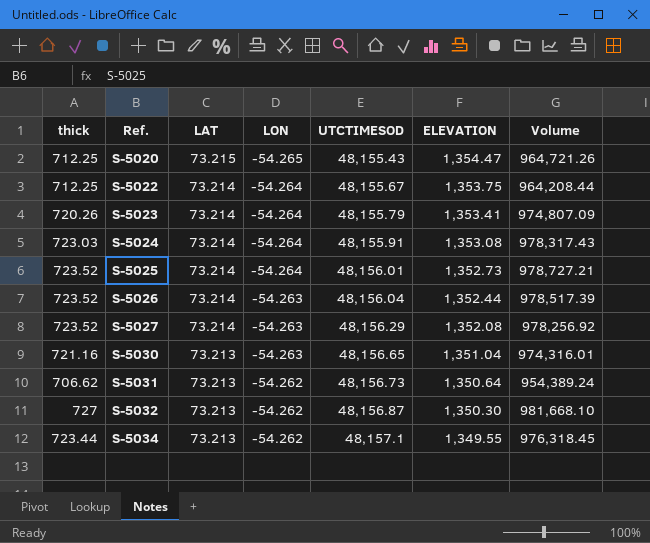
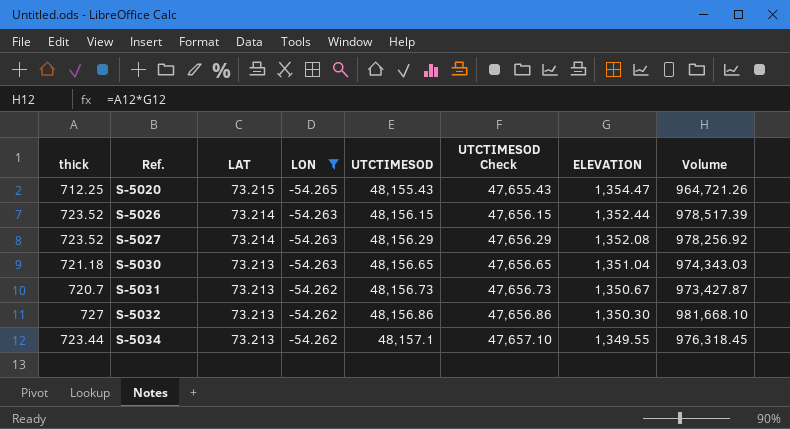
filter: none -> LON != -54.264
column UTCTIMESOD Check | formula: none -> [UTCTIMESOD] - 500
S-5026 | UTCTIMESOD: 48,156.04 -> 48,156.15
S-5030 | thick: 721.16 -> 721.18
S-5030 | Volume: 974,316.01 -> 974,343.03
S-5031 | thick: 706.62 -> 720.7
S-5031 | ELEVATION: 1,350.64 -> 1,350.67
S-5031 | Volume: 954,389.24 -> 973,427.87
S-5032 | UTCTIMESOD: 48,156.87 -> 48,156.86

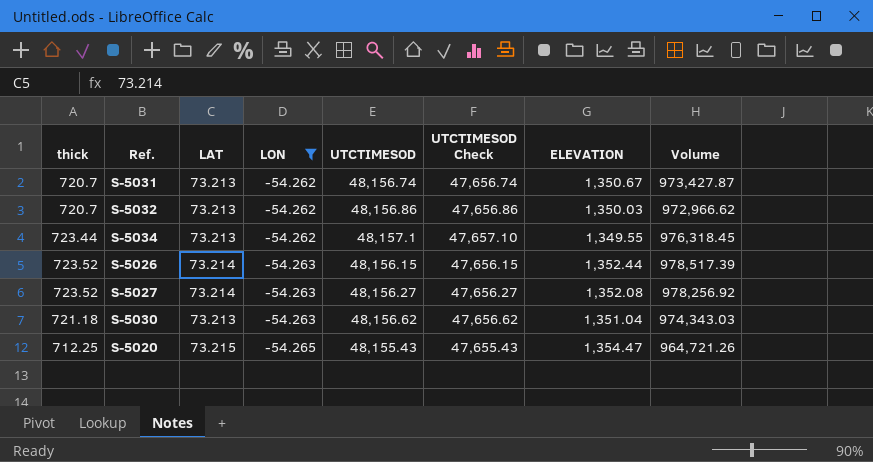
row order: Ref. ascending -> LON descending
S-5031 | UTCTIMESOD: 48,156.73 -> 48,156.74
S-5031 | UTCTIMESOD Check: 47,656.73 -> 47,656.74
S-5032 | thick: 727 -> 720.7
S-5032 | ELEVATION: 1,350.30 -> 1,350.03
S-5032 | Volume: 981,668.10 -> 972,966.62
S-5027 | UTCTIMESOD: 48,156.29 -> 48,156.27
S-5027 | UTCTIMESOD Check: 47,656.29 -> 47,656.27
S-5030 | UTCTIMESOD: 48,156.65 -> 48,156.62
S-5030 | UTCTIMESOD Check: 47,656.65 -> 47,656.62

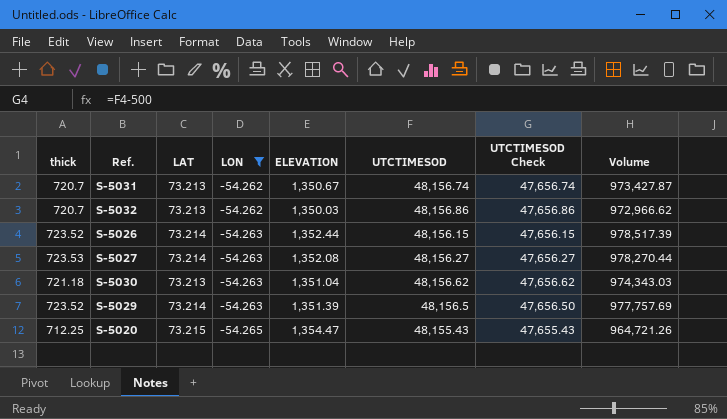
column ELEVATION | position: 7 -> 5
row S-5034: 723.44 | 73.213 | -54.262 | 48,157.1 | 47,657.10 | 1,349.55 | 976,318.45 -> none
S-5027 | thick: 723.52 -> 723.53
S-5027 | Volume: 978,256.92 -> 978,270.44
row S-5029: none -> 723.52 | 73.214 | -54.263 | 1,351.39 | 48,156.5 | 47,656.50 | 977,757.69

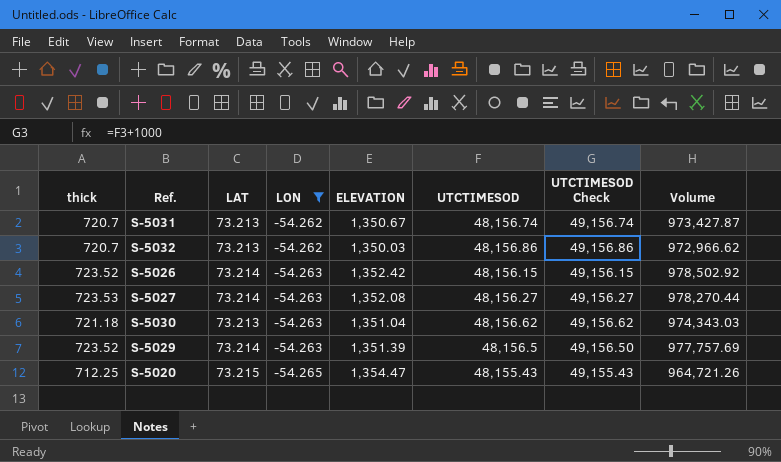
column UTCTIMESOD Check | formula: [UTCTIMESOD] - 500 -> [UTCTIMESOD] + 1000
S-5026 | ELEVATION: 1,352.44 -> 1,352.42
S-5026 | Volume: 978,517.39 -> 978,502.92

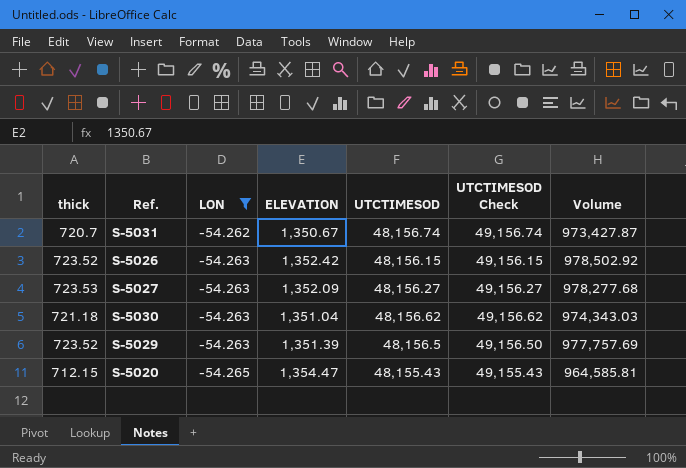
column LAT | position: 3 -> none
row S-5032: 720.7 | 73.213 | -54.262 | 1,350.03 | 48,156.86 | 49,156.86 | 972,966.62 -> none
S-5027 | ELEVATION: 1,352.08 -> 1,352.09
S-5027 | Volume: 978,270.44 -> 978,277.68
S-5020 | thick: 712.25 -> 712.15
S-5020 | Volume: 964,721.26 -> 964,585.81

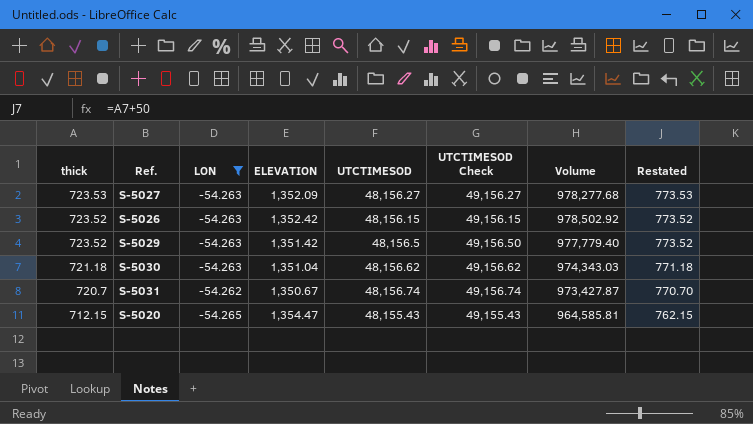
row order: LON descending -> thick descending
column Restated | formula: none -> [thick] + 50
S-5029 | ELEVATION: 1,351.39 -> 1,351.42
S-5029 | Volume: 977,757.69 -> 977,779.40

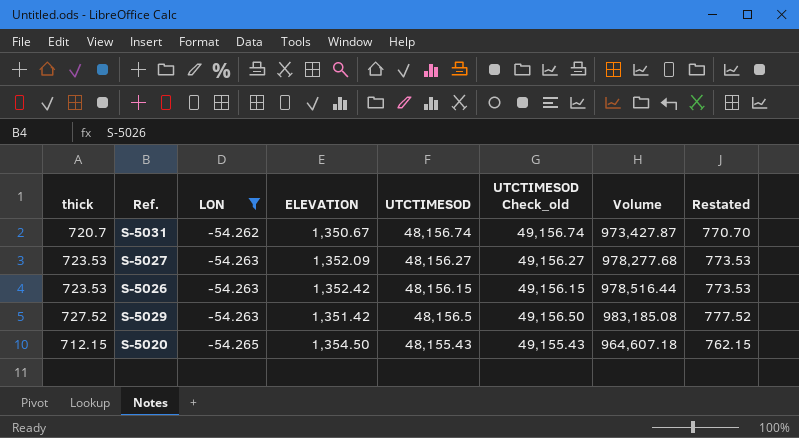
row order: thick descending -> LON descending
column name: UTCTIMESOD Check -> UTCTIMESOD Check_old
row S-5030: 721.18 | -54.263 | 1,351.04 | 48,156.62 | 49,156.62 | 974,343.03 | 771.18 -> none
S-5026 | thick: 723.52 -> 723.53
S-5026 | Volume: 978,502.92 -> 978,516.44
S-5026 | Restated: 773.52 -> 773.53
S-5029 | thick: 723.52 -> 727.52
S-5029 | Volume: 977,779.40 -> 983,185.08
S-5029 | Restated: 773.52 -> 777.52
S-5020 | ELEVATION: 1,354.47 -> 1,354.50
S-5020 | Volume: 964,585.81 -> 964,607.18

